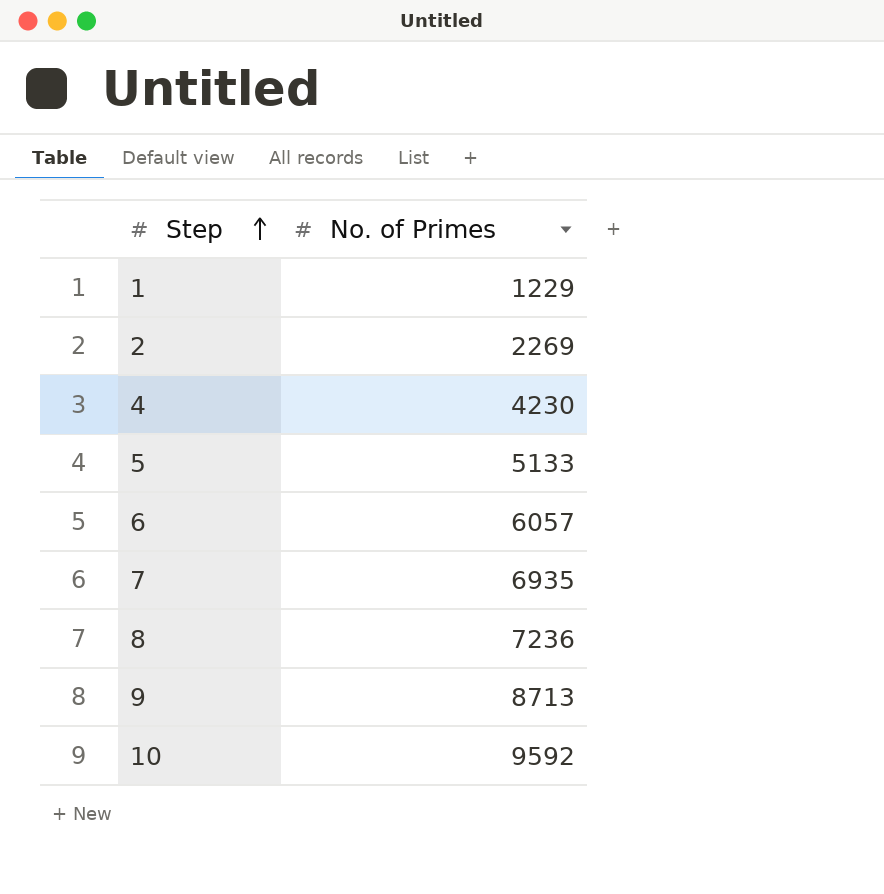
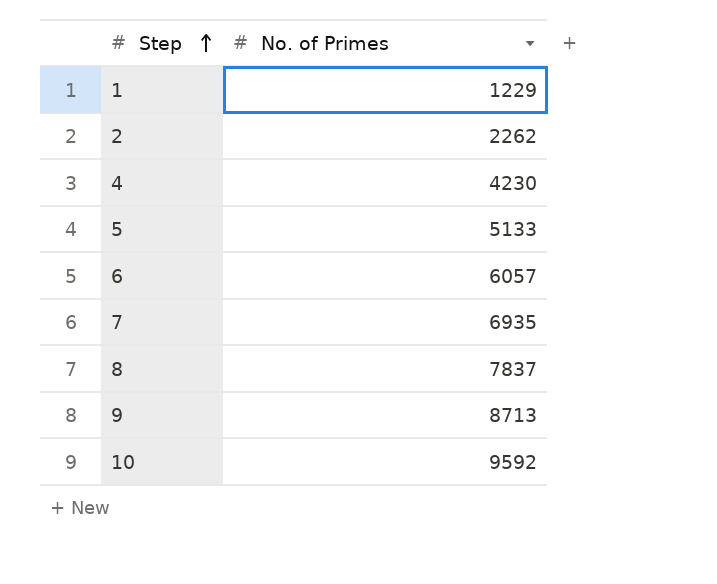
2 | No. of Primes: 2269 -> 2262
8 | No. of Primes: 7236 -> 7837

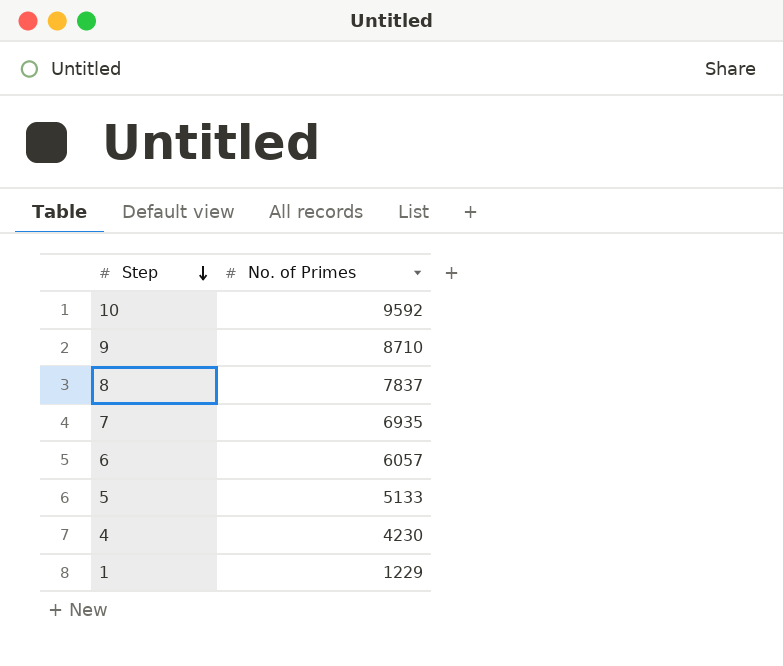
row order: Step ascending -> Step descending
row 2: 2262 -> none
9 | No. of Primes: 8713 -> 8710

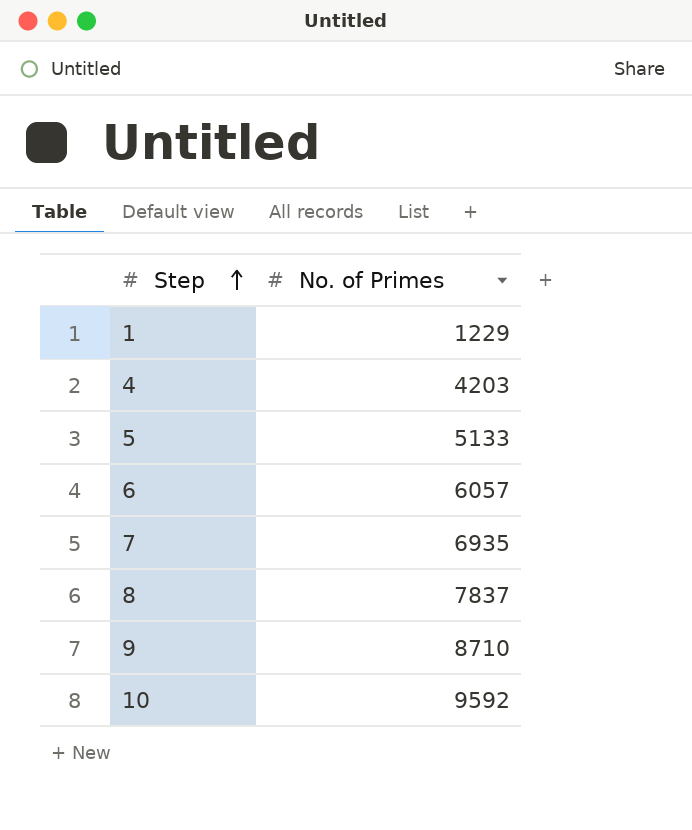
row order: Step descending -> Step ascending
4 | No. of Primes: 4230 -> 4203

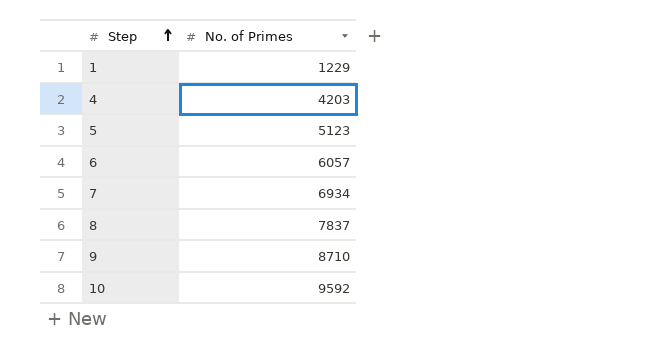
5 | No. of Primes: 5133 -> 5123
7 | No. of Primes: 6935 -> 6934

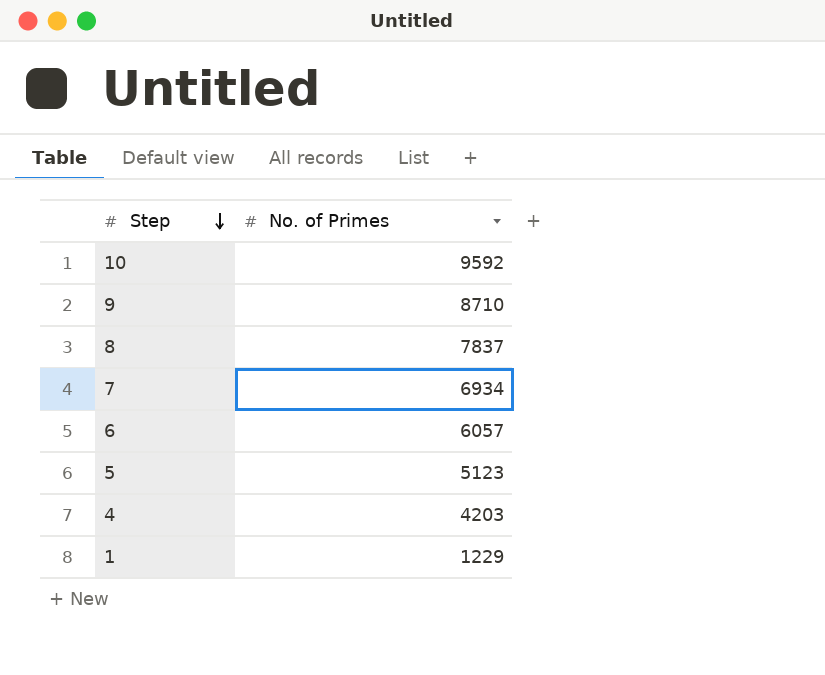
row order: Step ascending -> Step descending

